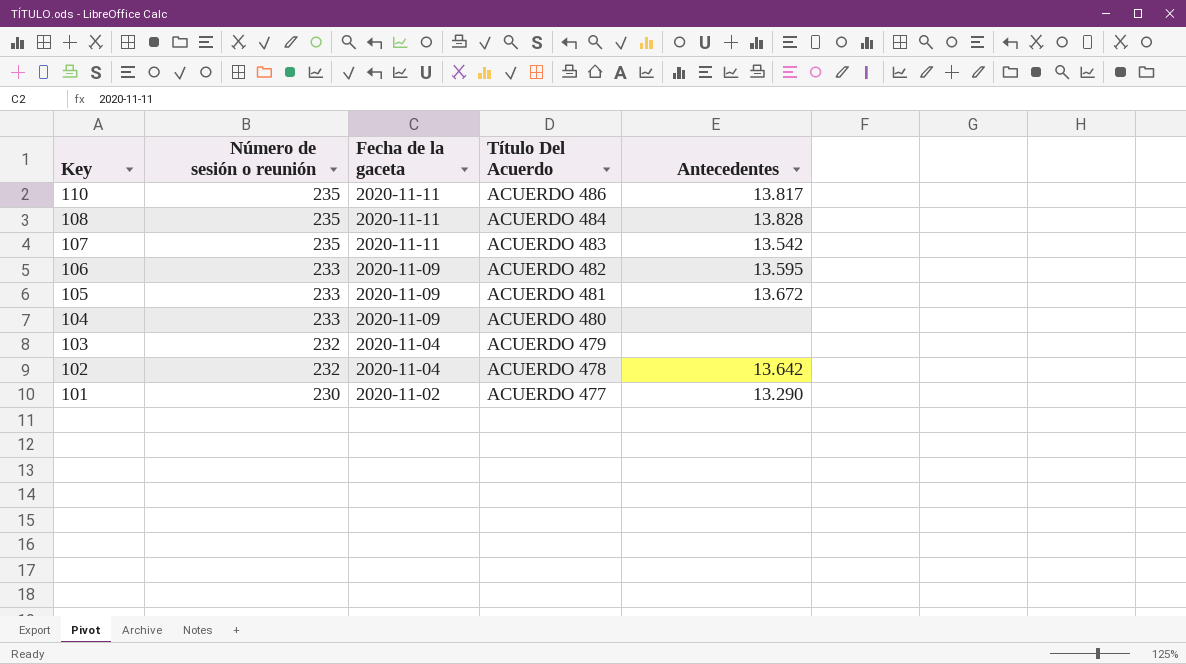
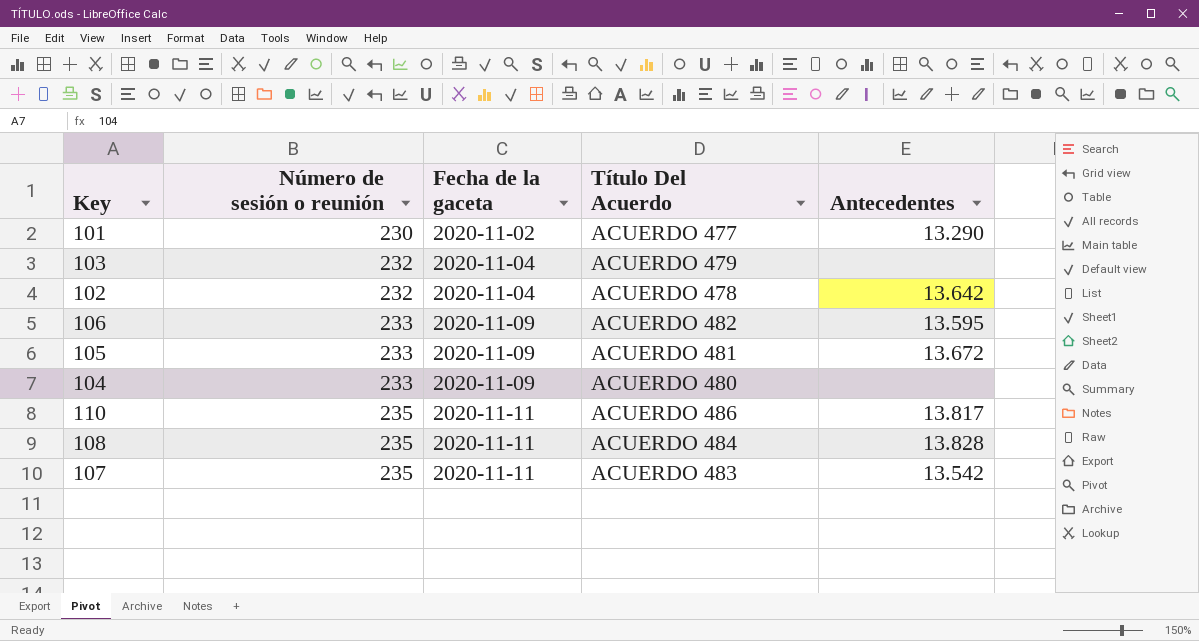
row order: Key descending -> Número de sesión o reunión ascending

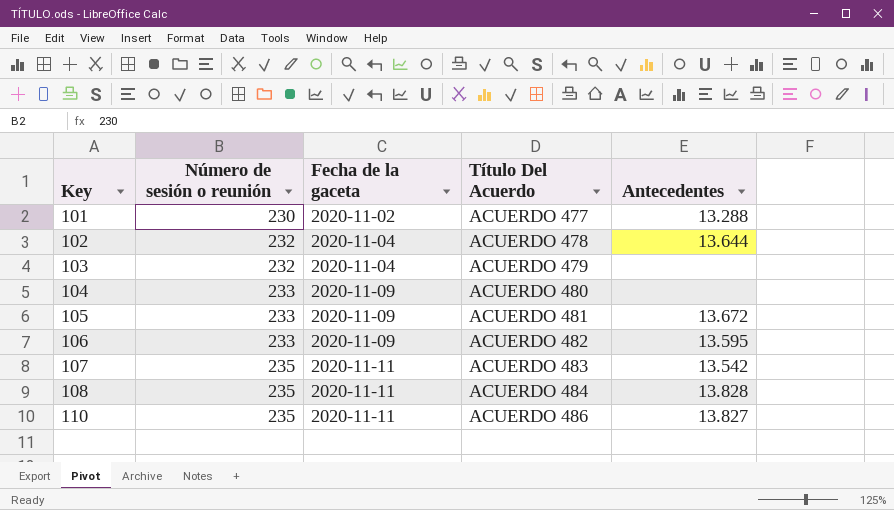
row order: Número de sesión o reunión ascending -> Key ascending
101 | Antecedentes: 13.290 -> 13.288
102 | Antecedentes: 13.642 -> 13.644
110 | Antecedentes: 13.817 -> 13.827

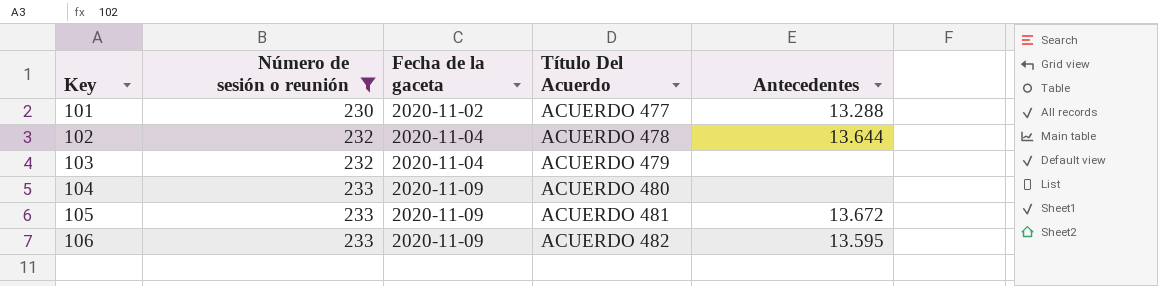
filter: none -> Número de sesión o reunión != 235

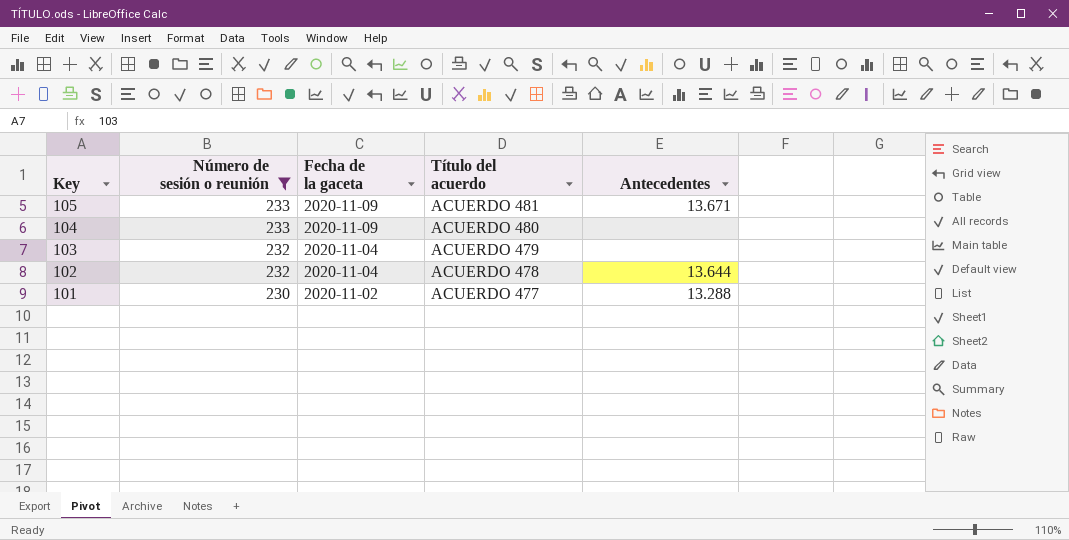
row order: Key ascending -> Key descending
column name: Título Del Acuerdo -> Título del acuerdo
row 106: 233 | 2020-11-09 | ACUERDO 482 | 13.595 -> none
105 | Antecedentes: 13.672 -> 13.671

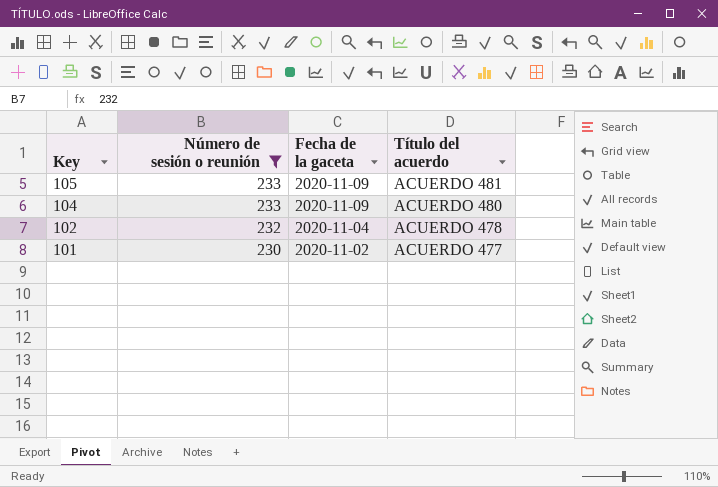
column Antecedentes | position: 5 -> none
row 103: 232 | 2020-11-04 | ACUERDO 479 | none -> none

